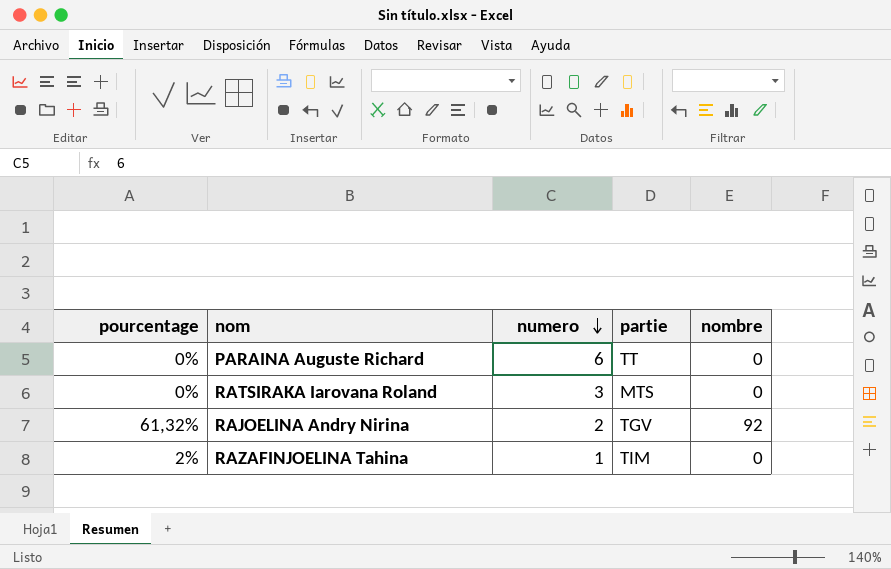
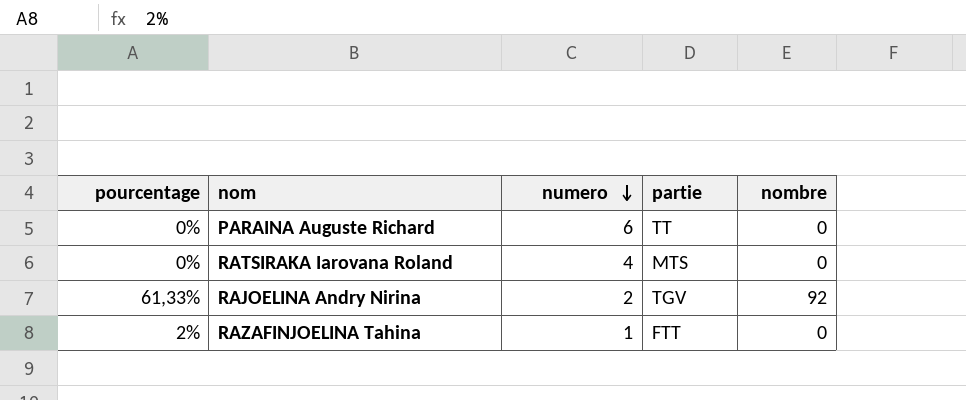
RATSIRAKA Iarovana Roland | numero: 3 -> 4
RAJOELINA Andry Nirina | pourcentage: 61,32% -> 61,33%
RAZAFINJOELINA Tahina | partie: TIM -> FTT

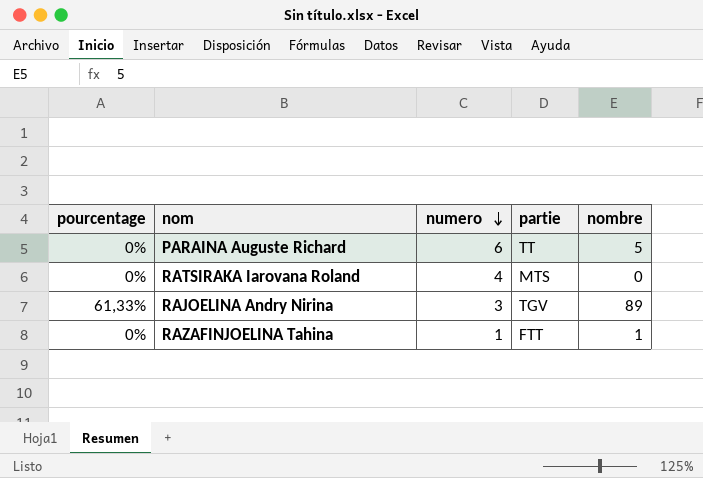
PARAINA Auguste Richard | nombre: 0 -> 5
RAJOELINA Andry Nirina | numero: 2 -> 3
RAJOELINA Andry Nirina | nombre: 92 -> 89
RAZAFINJOELINA Tahina | pourcentage: 2% -> 0%
RAZAFINJOELINA Tahina | nombre: 0 -> 1

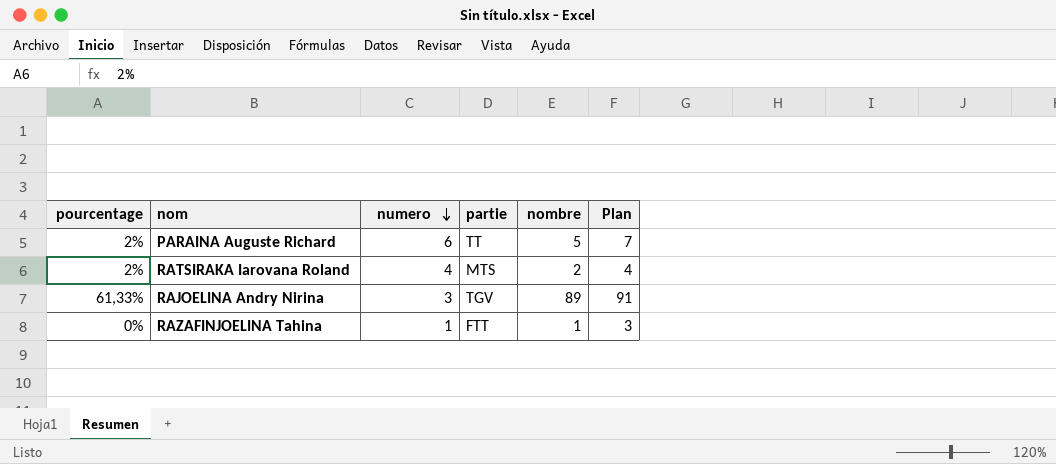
column Plan | formula: none -> [nombre] + 2
PARAINA Auguste Richard | pourcentage: 0% -> 2%
RATSIRAKA Iarovana Roland | pourcentage: 0% -> 2%
RATSIRAKA Iarovana Roland | nombre: 0 -> 2

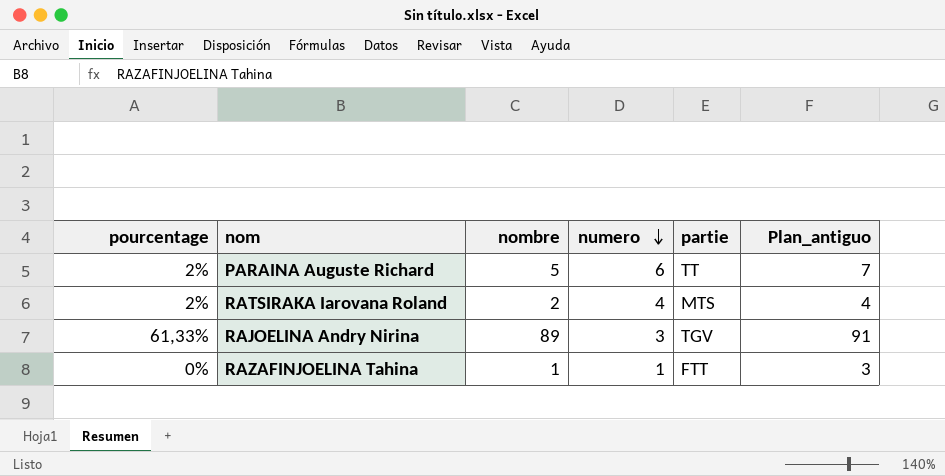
column nombre | position: 5 -> 3
column name: Plan -> Plan_antiguo

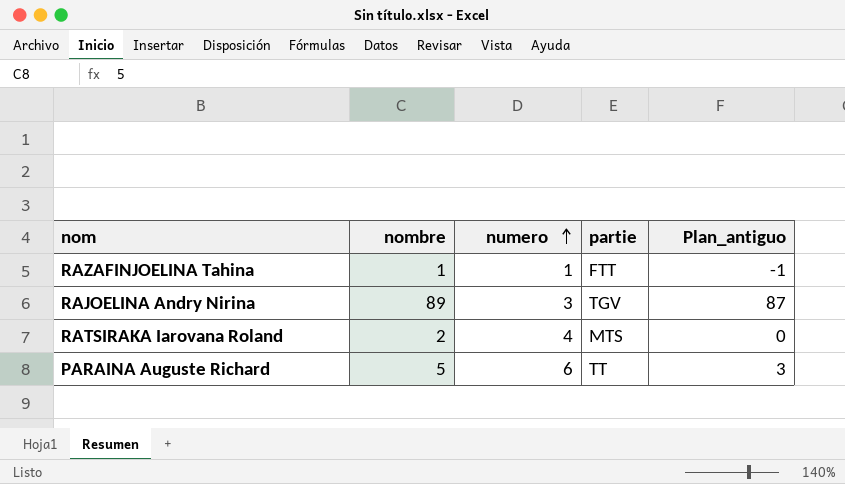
row order: numero descending -> numero ascending
column pourcentage | position: 1 -> none
column Plan_antiguo | formula: [nombre] + 2 -> [nombre] - 2

